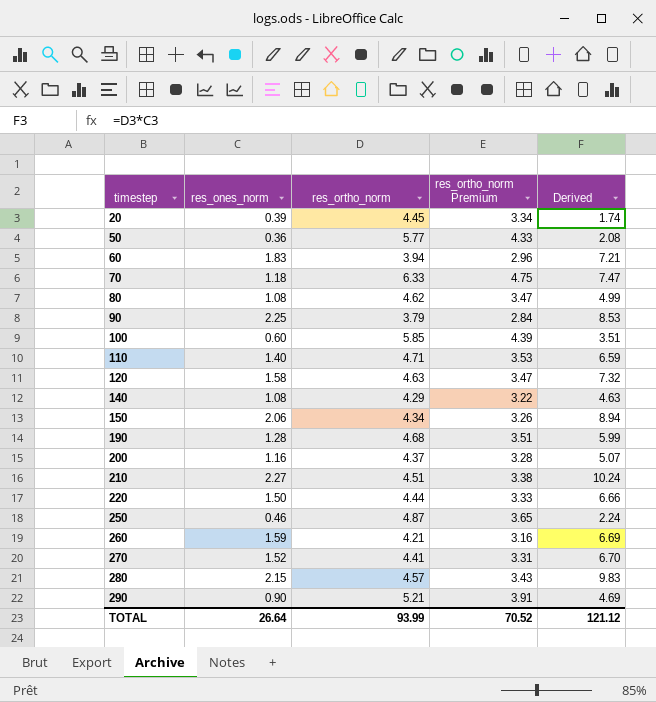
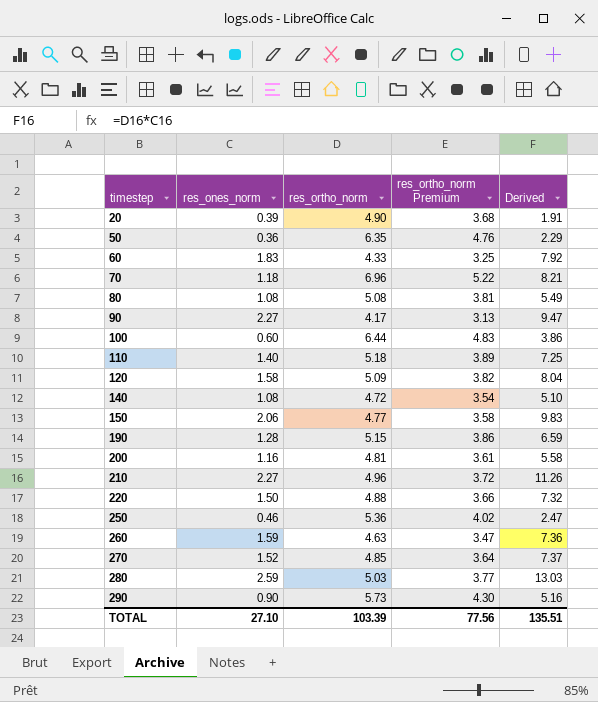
20 | res_ortho_norm: 4.45 -> 4.90
20 | res_ortho_norm Premium: 3.34 -> 3.68
20 | Derived: 1.74 -> 1.91
50 | res_ortho_norm: 5.77 -> 6.35
50 | res_ortho_norm Premium: 4.33 -> 4.76
50 | Derived: 2.08 -> 2.29
60 | res_ortho_norm: 3.94 -> 4.33
60 | res_ortho_norm Premium: 2.96 -> 3.25
60 | Derived: 7.21 -> 7.92
70 | res_ortho_norm: 6.33 -> 6.96
70 | res_ortho_norm Premium: 4.75 -> 5.22
70 | Derived: 7.47 -> 8.21
80 | res_ortho_norm: 4.62 -> 5.08
80 | res_ortho_norm Premium: 3.47 -> 3.81
80 | Derived: 4.99 -> 5.49
90 | res_ones_norm: 2.25 -> 2.27
90 | res_ortho_norm: 3.79 -> 4.17
90 | res_ortho_norm Premium: 2.84 -> 3.13
90 | Derived: 8.53 -> 9.47
100 | res_ortho_norm: 5.85 -> 6.44
100 | res_ortho_norm Premium: 4.39 -> 4.83
100 | Derived: 3.51 -> 3.86
110 | res_ortho_norm: 4.71 -> 5.18
110 | res_ortho_norm Premium: 3.53 -> 3.89
110 | Derived: 6.59 -> 7.25
120 | res_ortho_norm: 4.63 -> 5.09
120 | res_ortho_norm Premium: 3.47 -> 3.82
120 | Derived: 7.32 -> 8.04
140 | res_ortho_norm: 4.29 -> 4.72
140 | res_ortho_norm Premium: 3.22 -> 3.54
140 | Derived: 4.63 -> 5.10
150 | res_ortho_norm: 4.34 -> 4.77
150 | res_ortho_norm Premium: 3.26 -> 3.58
150 | Derived: 8.94 -> 9.83
190 | res_ortho_norm: 4.68 -> 5.15
190 | res_ortho_norm Premium: 3.51 -> 3.86
190 | Derived: 5.99 -> 6.59
200 | res_ortho_norm: 4.37 -> 4.81
200 | res_ortho_norm Premium: 3.28 -> 3.61
200 | Derived: 5.07 -> 5.58
210 | res_ortho_norm: 4.51 -> 4.96
210 | res_ortho_norm Premium: 3.38 -> 3.72
210 | Derived: 10.24 -> 11.26
220 | res_ortho_norm: 4.44 -> 4.88
220 | res_ortho_norm Premium: 3.33 -> 3.66
220 | Derived: 6.66 -> 7.32
250 | res_ortho_norm: 4.87 -> 5.36
250 | res_ortho_norm Premium: 3.65 -> 4.02
250 | Derived: 2.24 -> 2.47
260 | res_ortho_norm: 4.21 -> 4.63
260 | res_ortho_norm Premium: 3.16 -> 3.47
260 | Derived: 6.69 -> 7.36
270 | res_ortho_norm: 4.41 -> 4.85
270 | res_ortho_norm Premium: 3.31 -> 3.64
270 | Derived: 6.70 -> 7.37
280 | res_ones_norm: 2.15 -> 2.59
280 | res_ortho_norm: 4.57 -> 5.03
280 | res_ortho_norm Premium: 3.43 -> 3.77
280 | Derived: 9.83 -> 13.03
290 | res_ortho_norm: 5.21 -> 5.73
290 | res_ortho_norm Premium: 3.91 -> 4.30
290 | Derived: 4.69 -> 5.16
TOTAL | res_ones_norm: 26.64 -> 27.10
TOTAL | res_ortho_norm: 93.99 -> 103.39
TOTAL | res_ortho_norm Premium: 70.52 -> 77.56
TOTAL | Derived: 121.12 -> 135.51

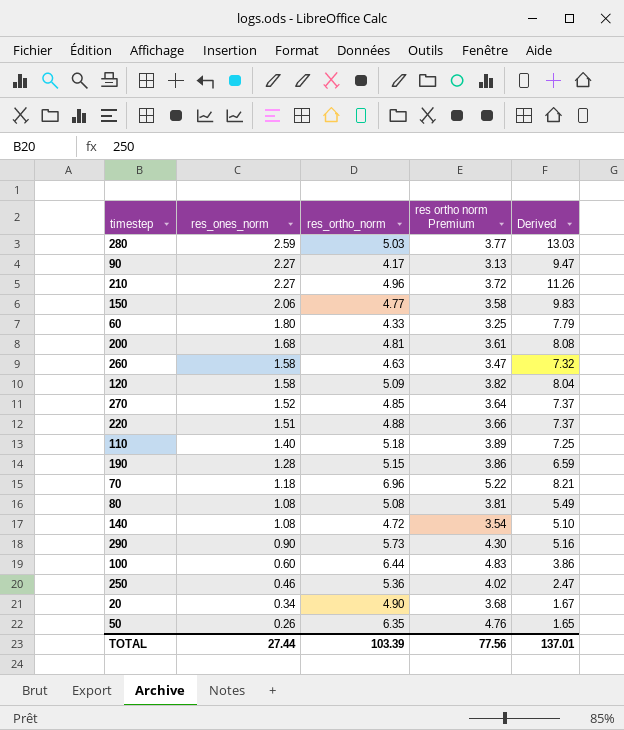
row order: timestep ascending -> res_ones_norm descending
column name: res_ortho_norm Premium -> res ortho norm Premium
60 | res_ones_norm: 1.83 -> 1.80
60 | Derived: 7.92 -> 7.79
200 | res_ones_norm: 1.16 -> 1.68
200 | Derived: 5.58 -> 8.08
260 | res_ones_norm: 1.59 -> 1.58
260 | Derived: 7.36 -> 7.32
220 | res_ones_norm: 1.50 -> 1.51
220 | Derived: 7.32 -> 7.37
20 | res_ones_norm: 0.39 -> 0.34
20 | Derived: 1.91 -> 1.67
50 | res_ones_norm: 0.36 -> 0.26
50 | Derived: 2.29 -> 1.65
TOTAL | res_ones_norm: 27.10 -> 27.44
TOTAL | Derived: 135.51 -> 137.01

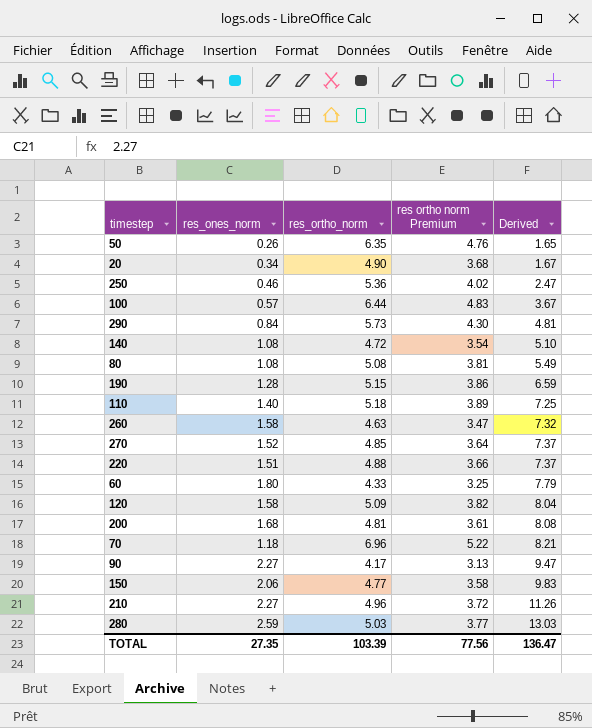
row order: res_ones_norm descending -> Derived ascending
100 | res_ones_norm: 0.60 -> 0.57
100 | Derived: 3.86 -> 3.67
290 | res_ones_norm: 0.90 -> 0.84
290 | Derived: 5.16 -> 4.81
TOTAL | res_ones_norm: 27.44 -> 27.35
TOTAL | Derived: 137.01 -> 136.47

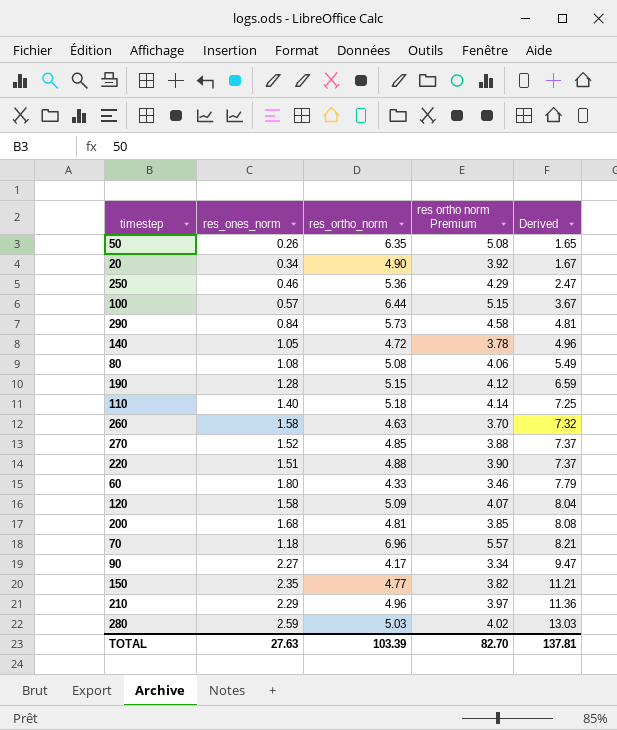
column res ortho norm Premium | formula: [res_ortho_norm] * 0.75 -> [res_ortho_norm] * 0.8
140 | res_ones_norm: 1.08 -> 1.05
140 | Derived: 5.10 -> 4.96
150 | res_ones_norm: 2.06 -> 2.35
150 | Derived: 9.83 -> 11.21
210 | res_ones_norm: 2.27 -> 2.29
210 | Derived: 11.26 -> 11.36
TOTAL | res_ones_norm: 27.35 -> 27.63
TOTAL | res ortho norm Premium: 77.56 -> 82.70
TOTAL | Derived: 136.47 -> 137.81

